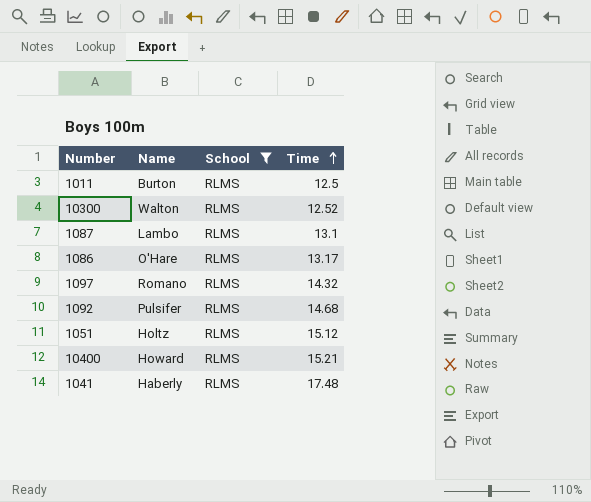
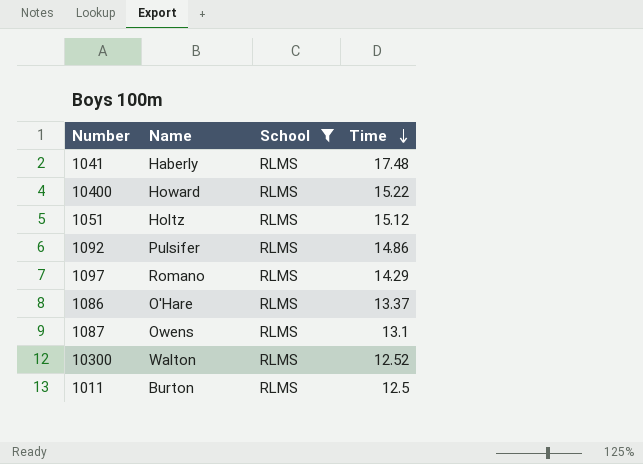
row order: Time ascending -> Time descending
10400 | Time: 15.21 -> 15.22
1092 | Time: 14.68 -> 14.86
1097 | Time: 14.32 -> 14.29
1086 | Time: 13.17 -> 13.37
1087 | Name: Lambo -> Owens

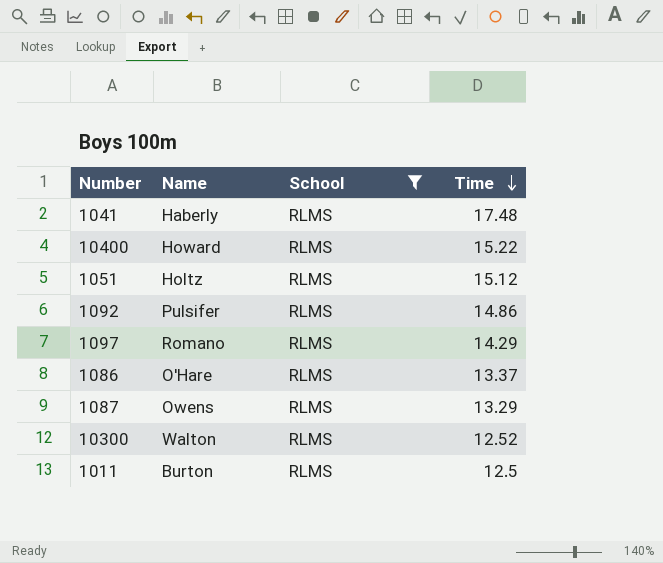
1087 | Time: 13.1 -> 13.29

